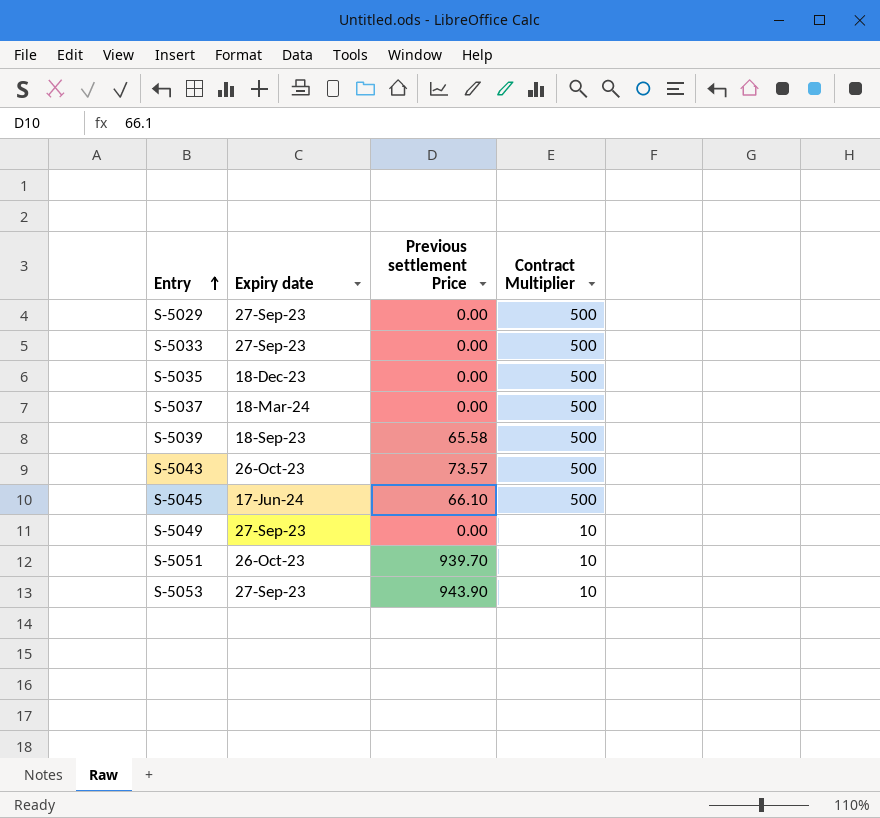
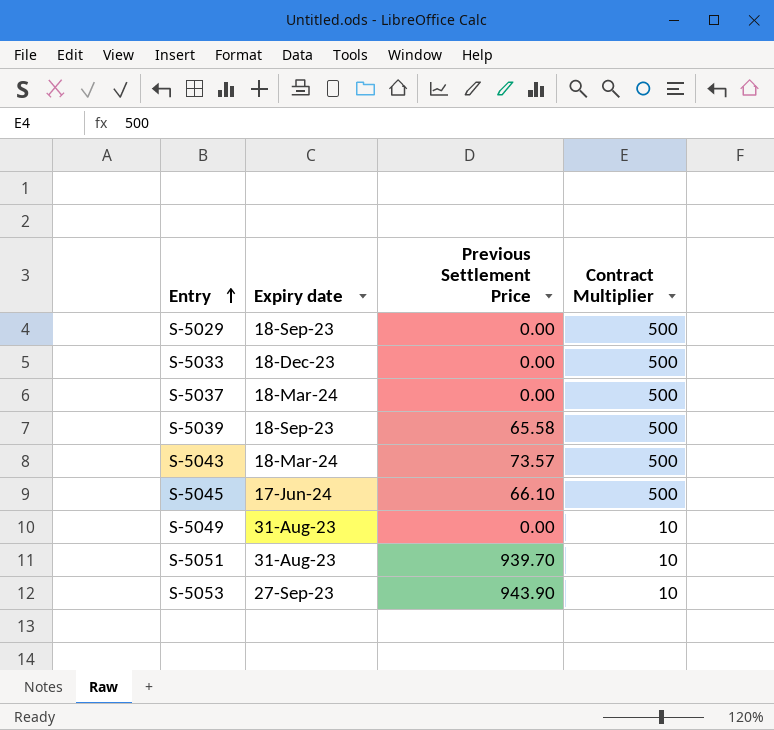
column name: Previous settlement Price -> Previous Settlement Price
row S-5035: 18-Dec-23 | 0.00 | 500 -> none
S-5029 | Expiry date: 27-Sep-23 -> 18-Sep-23
S-5033 | Expiry date: 27-Sep-23 -> 18-Dec-23
S-5043 | Expiry date: 26-Oct-23 -> 18-Mar-24
S-5049 | Expiry date: 27-Sep-23 -> 31-Aug-23
S-5051 | Expiry date: 26-Oct-23 -> 31-Aug-23

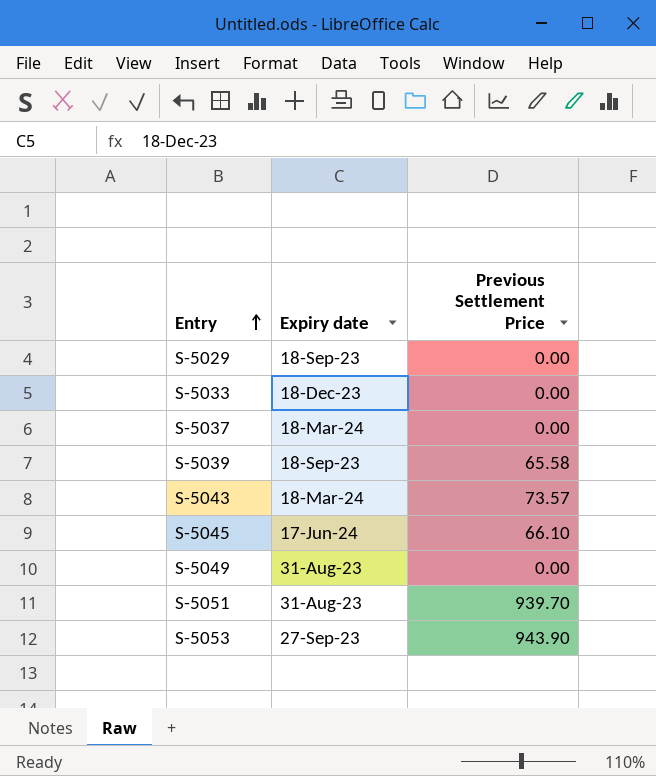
column Contract Multiplier | position: 4 -> none

